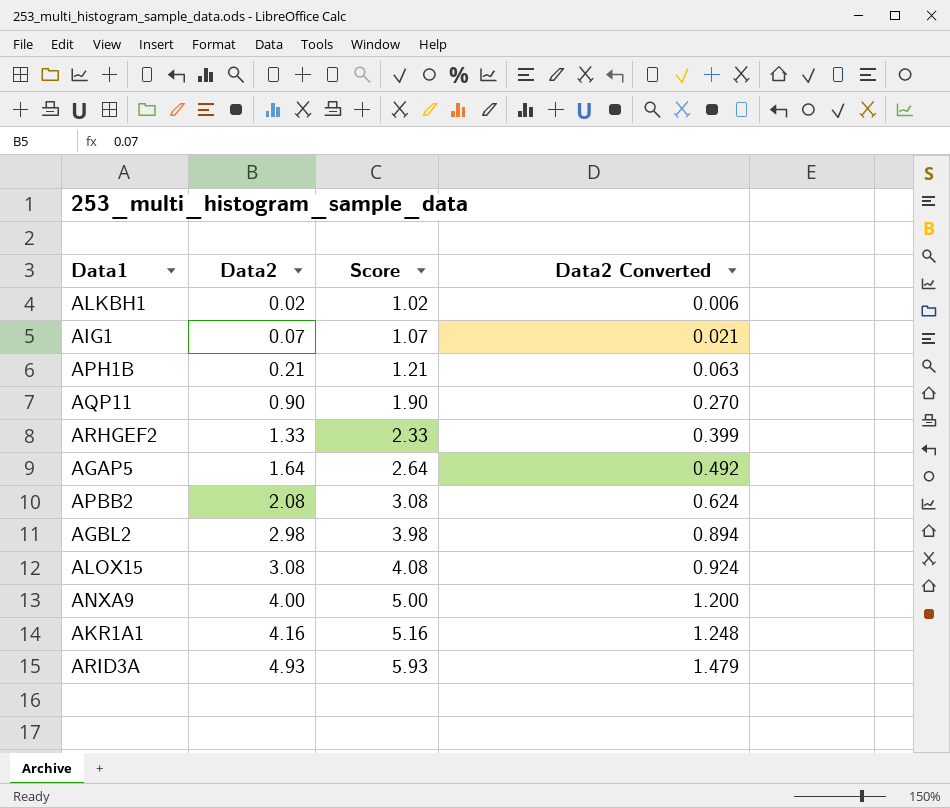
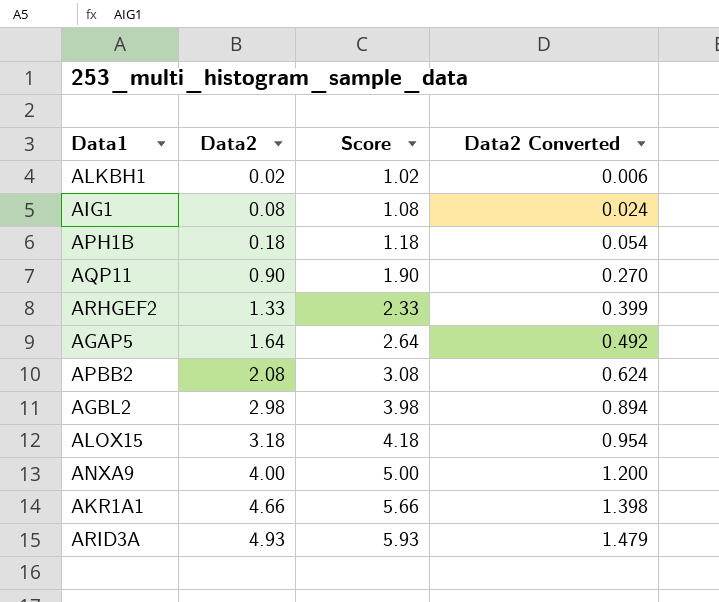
AIG1 | Data2: 0.07 -> 0.08
AIG1 | Score: 1.07 -> 1.08
AIG1 | Data2 Converted: 0.021 -> 0.024
APH1B | Data2: 0.21 -> 0.18
APH1B | Score: 1.21 -> 1.18
APH1B | Data2 Converted: 0.063 -> 0.054
ALOX15 | Data2: 3.08 -> 3.18
ALOX15 | Score: 4.08 -> 4.18
ALOX15 | Data2 Converted: 0.924 -> 0.954
AKR1A1 | Data2: 4.16 -> 4.66
AKR1A1 | Score: 5.16 -> 5.66
AKR1A1 | Data2 Converted: 1.248 -> 1.398

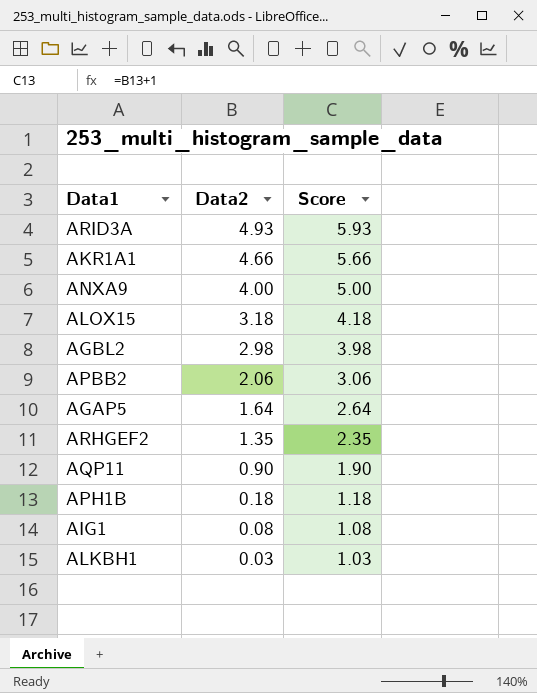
row order: Data2 ascending -> Data2 descending
column Data2 Converted | formula: [Data2] * 0.3 -> none
APBB2 | Data2: 2.08 -> 2.06
APBB2 | Score: 3.08 -> 3.06
ARHGEF2 | Data2: 1.33 -> 1.35
ARHGEF2 | Score: 2.33 -> 2.35
ALKBH1 | Data2: 0.02 -> 0.03
ALKBH1 | Score: 1.02 -> 1.03

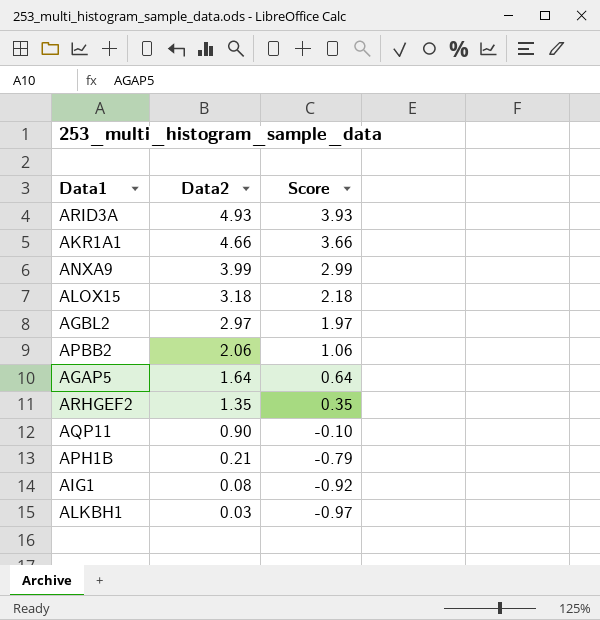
column Score | formula: [Data2] + 1 -> [Data2] - 1
ANXA9 | Data2: 4.00 -> 3.99
AGBL2 | Data2: 2.98 -> 2.97
APH1B | Data2: 0.18 -> 0.21

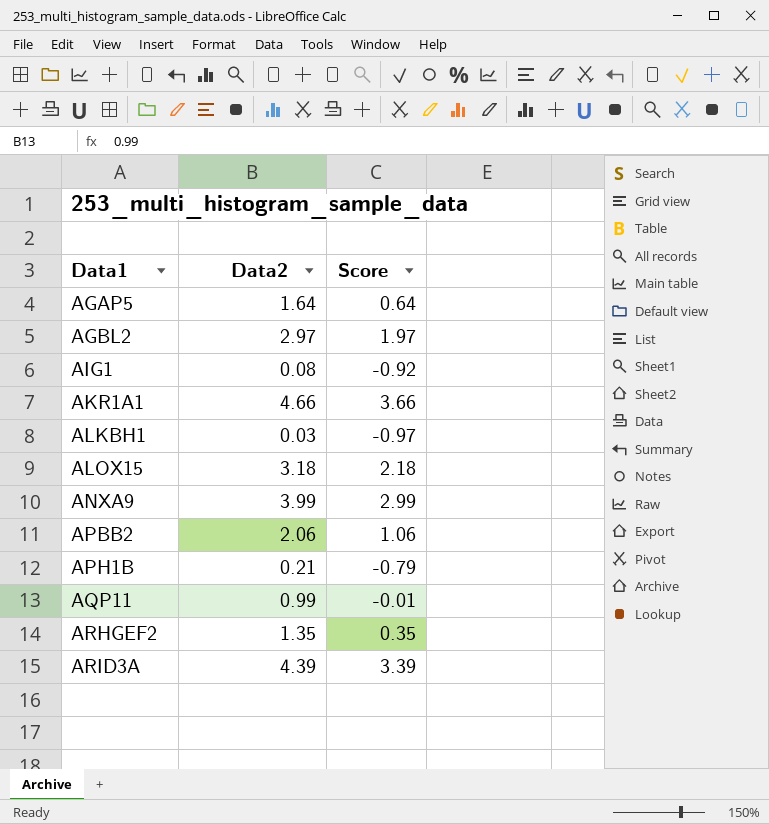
row order: Data2 descending -> Data1 ascending
AQP11 | Data2: 0.90 -> 0.99
AQP11 | Score: -0.10 -> -0.01
ARID3A | Data2: 4.93 -> 4.39
ARID3A | Score: 3.93 -> 3.39

